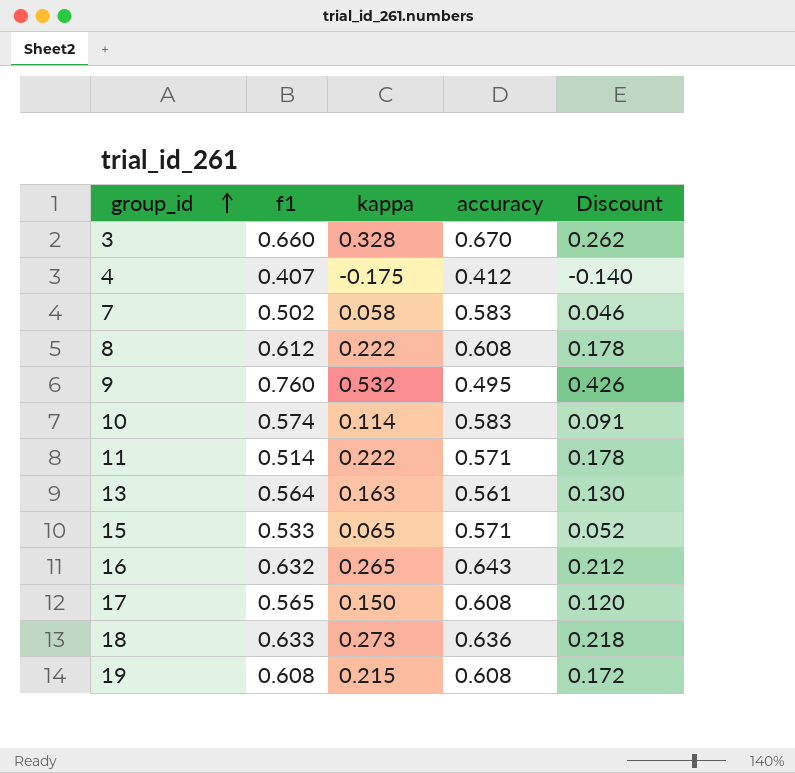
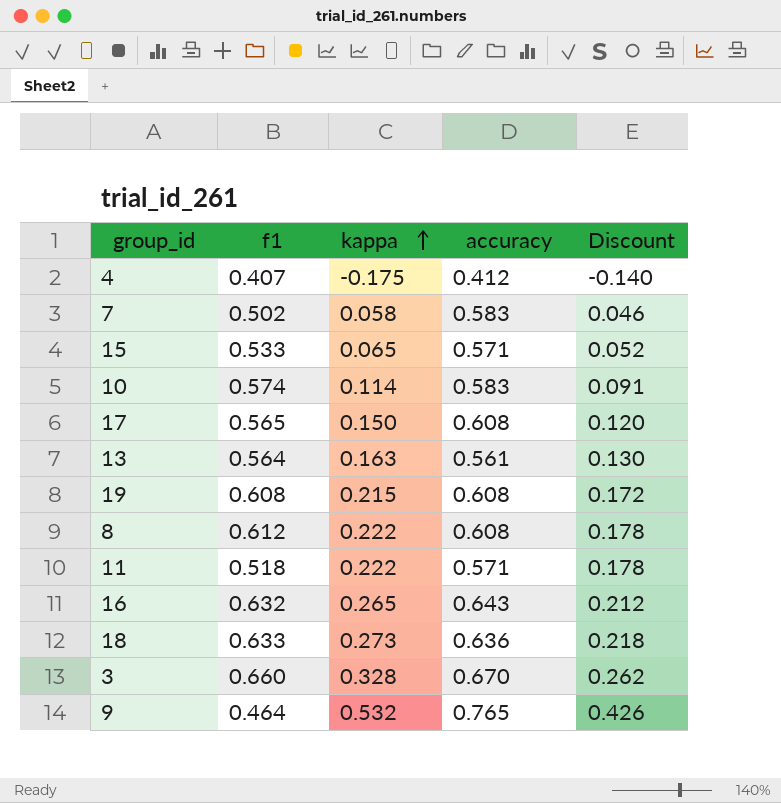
row order: group_id ascending -> kappa ascending
11 | f1: 0.514 -> 0.518
9 | f1: 0.760 -> 0.464
9 | accuracy: 0.495 -> 0.765

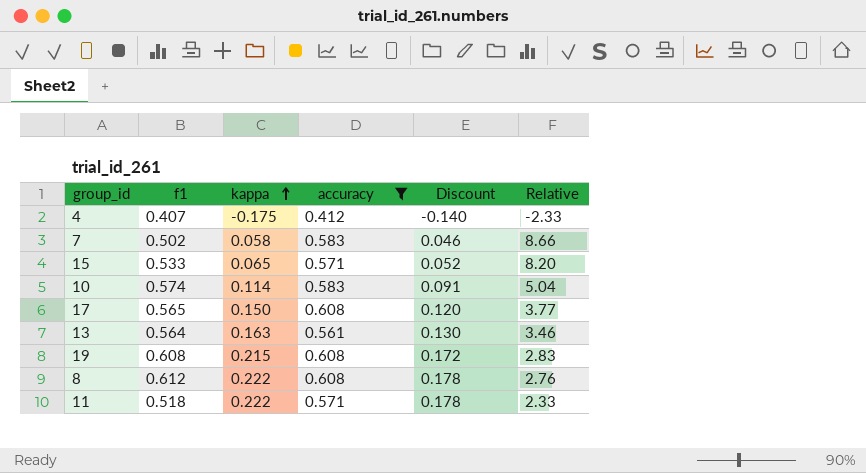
filter: none -> accuracy <= 0.608
column Relative | formula: none -> [f1] / [kappa]

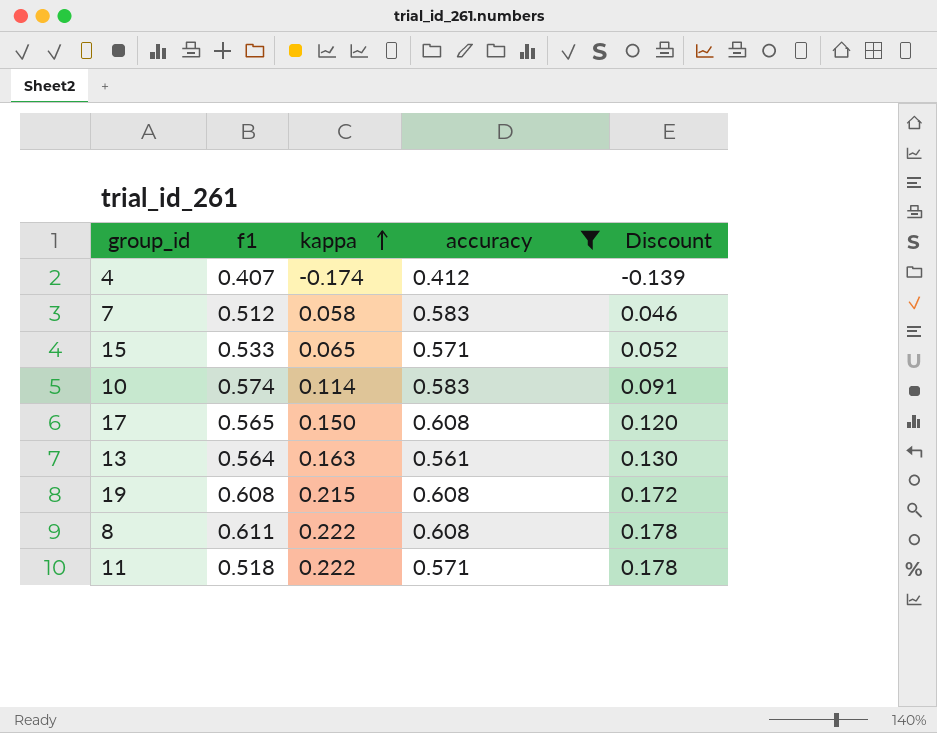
column Relative | formula: [f1] / [kappa] -> none
4 | kappa: -0.175 -> -0.174
4 | Discount: -0.140 -> -0.139
7 | f1: 0.502 -> 0.512
8 | f1: 0.612 -> 0.611

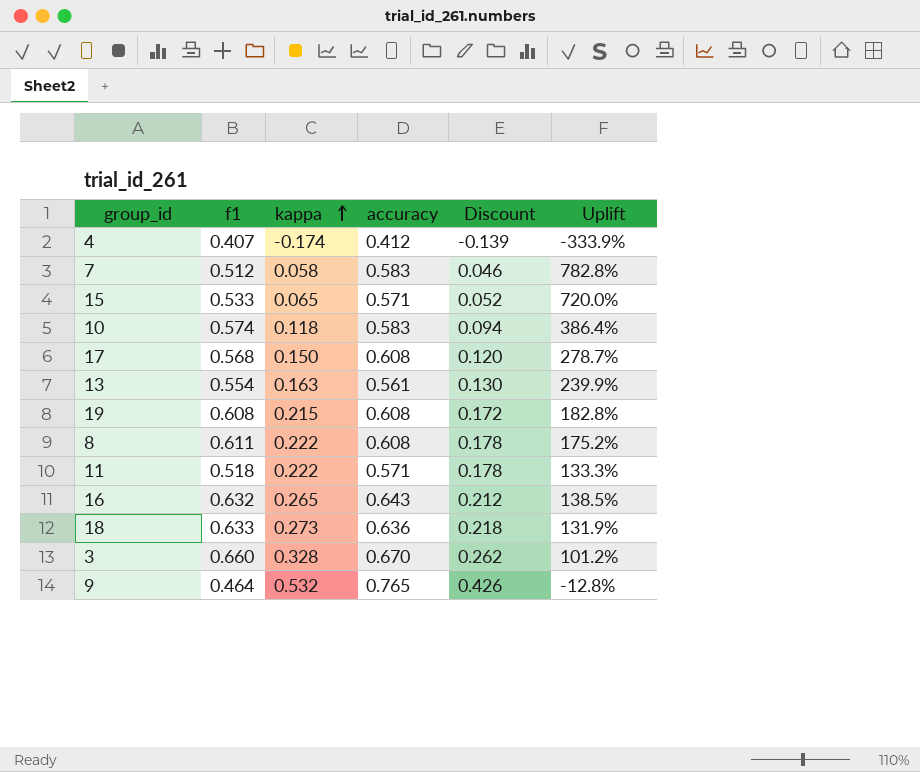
filter: accuracy <= 0.608 -> none
column Uplift | formula: none -> ([f1] - [kappa]) / [kappa]
10 | kappa: 0.114 -> 0.118
10 | Discount: 0.091 -> 0.094
17 | f1: 0.565 -> 0.568
13 | f1: 0.564 -> 0.554

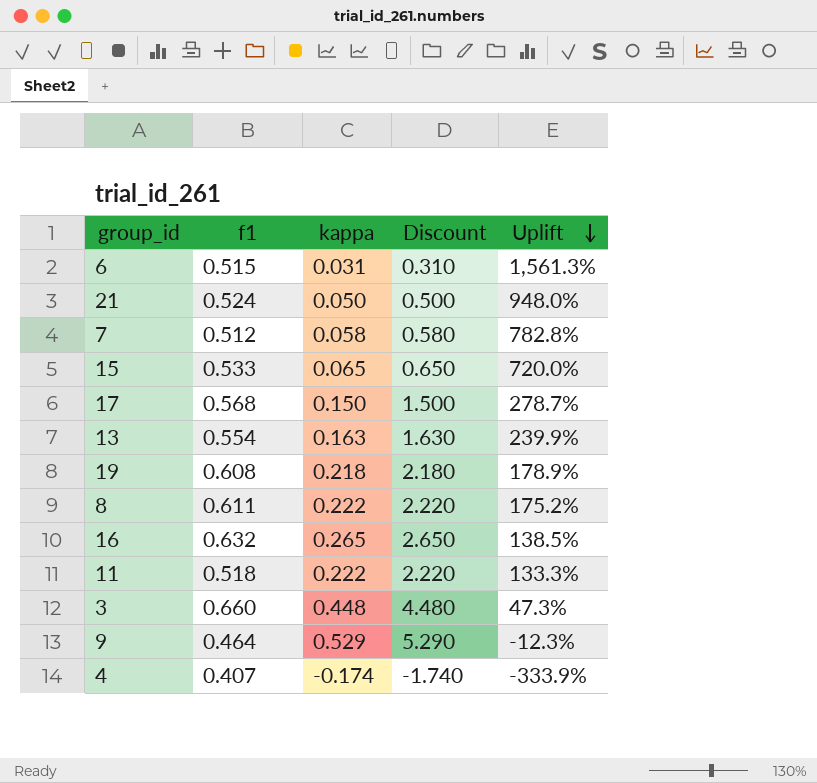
row order: kappa ascending -> Uplift descending
column accuracy | position: 4 -> none
column Discount | formula: [kappa] * 0.8 -> [kappa] * 10
row 10: 0.574 | 0.118 | 0.583 | 0.094 | 386.4% -> none
row 18: 0.633 | 0.273 | 0.636 | 0.218 | 131.9% -> none
row 6: none -> 0.515 | 0.031 | 0.310 | 1,561.3%
row 21: none -> 0.524 | 0.050 | 0.500 | 948.0%
19 | kappa: 0.215 -> 0.218
19 | Uplift: 182.8% -> 178.9%
3 | kappa: 0.328 -> 0.448
3 | Uplift: 101.2% -> 47.3%
9 | kappa: 0.532 -> 0.529
9 | Uplift: -12.8% -> -12.3%

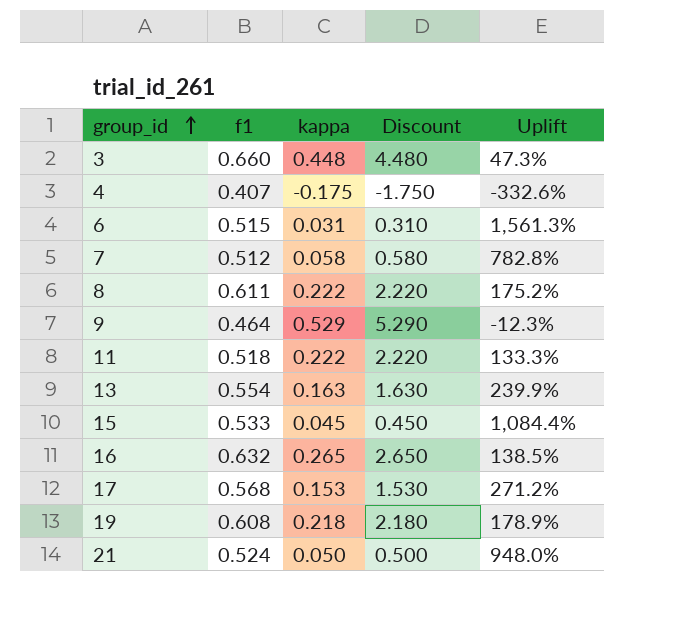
row order: Uplift descending -> group_id ascending
4 | kappa: -0.174 -> -0.175
4 | Discount: -1.740 -> -1.750
4 | Uplift: -333.9% -> -332.6%
15 | kappa: 0.065 -> 0.045
15 | Discount: 0.650 -> 0.450
15 | Uplift: 720.0% -> 1,084.4%
17 | kappa: 0.150 -> 0.153
17 | Discount: 1.500 -> 1.530
17 | Uplift: 278.7% -> 271.2%

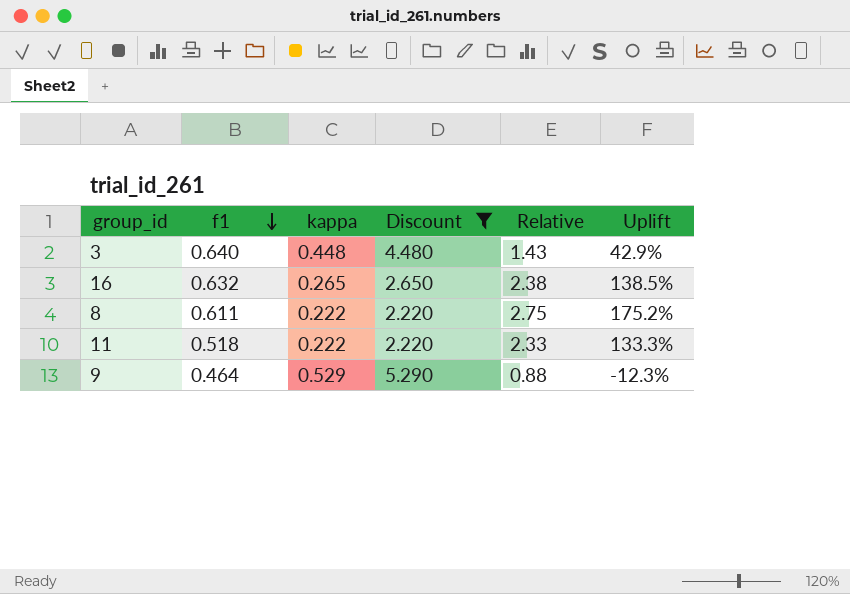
filter: none -> Discount >= 2.220
row order: group_id ascending -> f1 descending
column Relative | formula: none -> [f1] / [kappa]
3 | f1: 0.660 -> 0.640
3 | Uplift: 47.3% -> 42.9%

